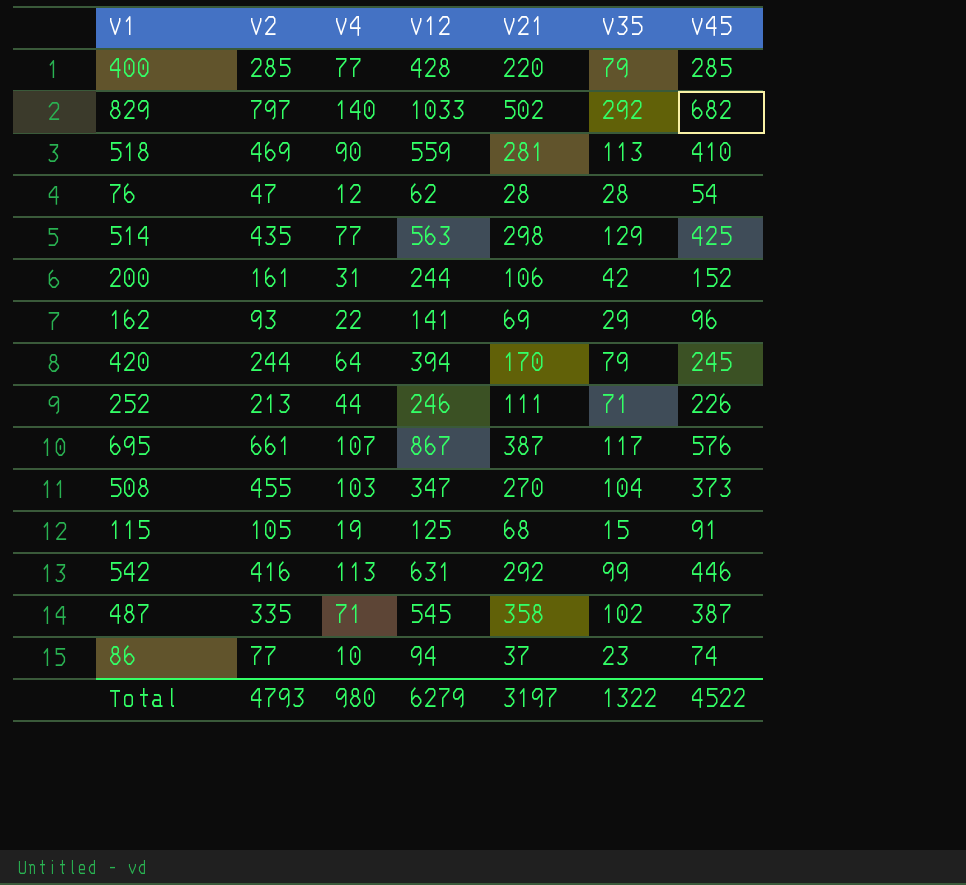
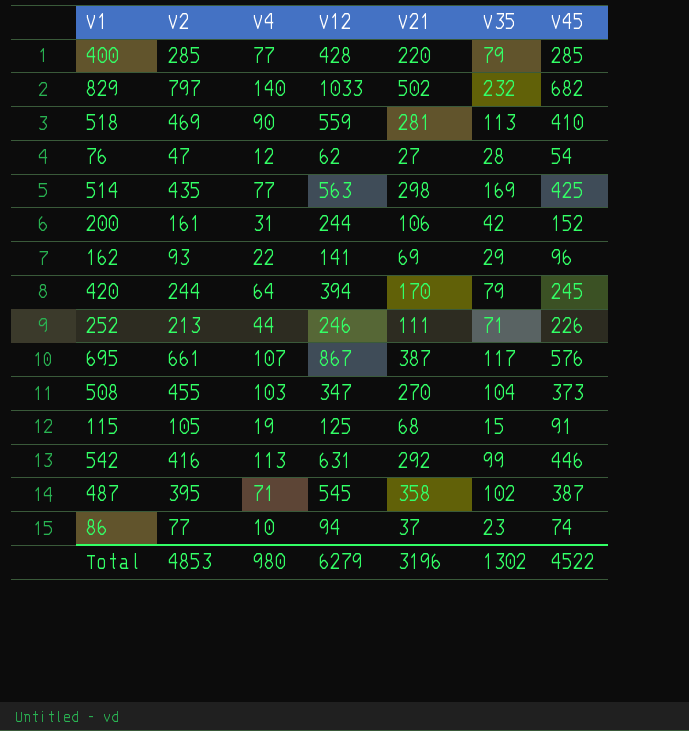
829 | V35: 292 -> 232
76 | V21: 28 -> 27
514 | V35: 129 -> 169
487 | V2: 335 -> 395
Total | V2: 4793 -> 4853
Total | V21: 3197 -> 3196
Total | V35: 1322 -> 1302

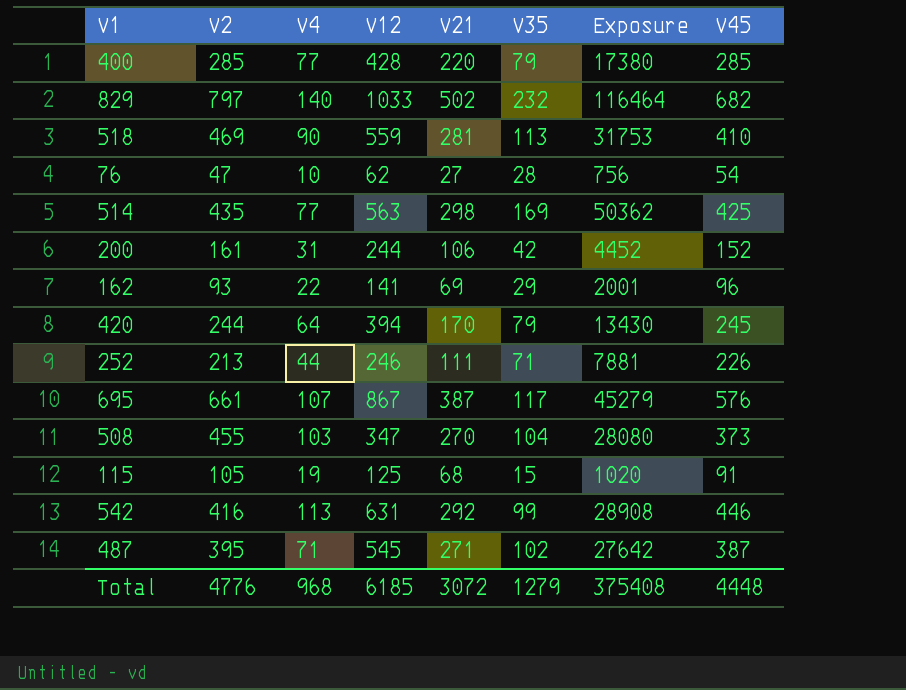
column Exposure | formula: none -> [V21] * [V35]
row 86: 77 | 10 | 94 | 37 | 23 | 74 -> none
76 | V4: 12 -> 10
487 | V21: 358 -> 271
Total | V2: 4853 -> 4776
Total | V4: 980 -> 968
Total | V12: 6279 -> 6185
Total | V21: 3196 -> 3072
Total | V35: 1302 -> 1279
Total | V45: 4522 -> 4448

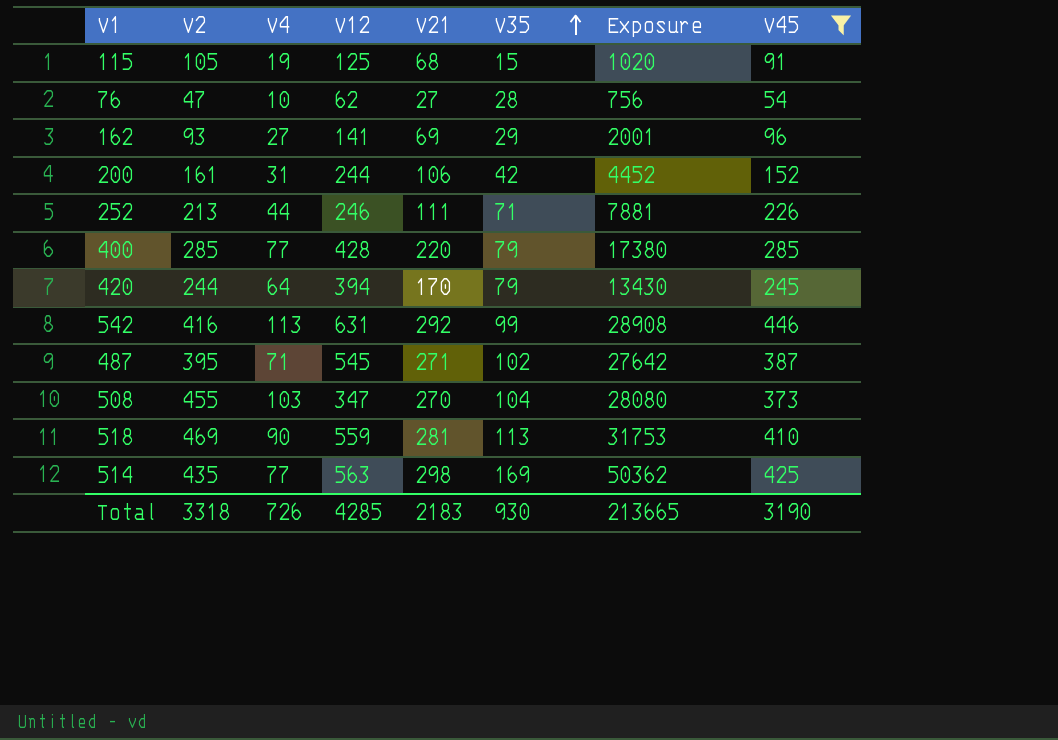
filter: none -> V45 <= 446
row order: none -> V35 ascending
162 | V4: 22 -> 27
Total | V2: 4776 -> 3318
Total | V4: 968 -> 726
Total | V12: 6185 -> 4285
Total | V21: 3072 -> 2183
Total | V35: 1279 -> 930
Total | Exposure: 375408 -> 213665
Total | V45: 4448 -> 3190

